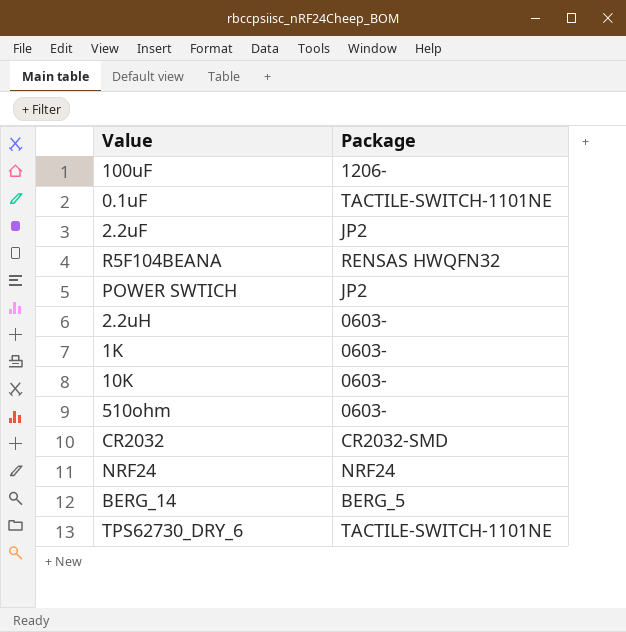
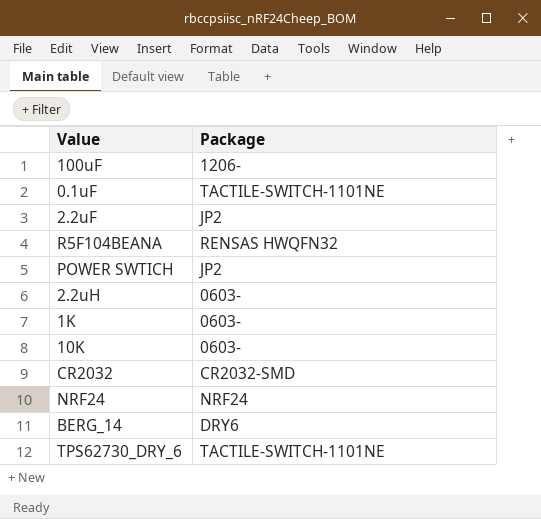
row 510ohm: 0603- -> none
BERG_14 | Package: BERG_5 -> DRY6

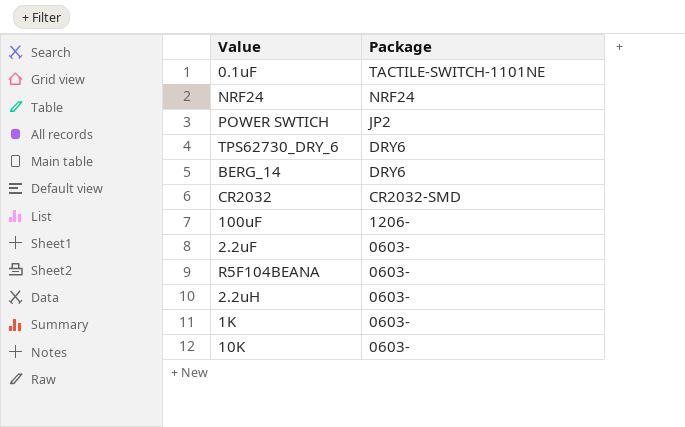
row order: none -> Package descending
TPS62730_DRY_6 | Package: TACTILE-SWITCH-1101NE -> DRY6
2.2uF | Package: JP2 -> 0603-
R5F104BEANA | Package: RENSAS HWQFN32 -> 0603-

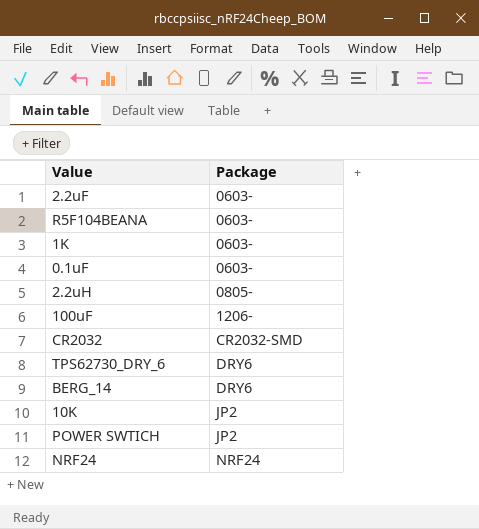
row order: Package descending -> Package ascending
0.1uF | Package: TACTILE-SWITCH-1101NE -> 0603-
2.2uH | Package: 0603- -> 0805-
10K | Package: 0603- -> JP2

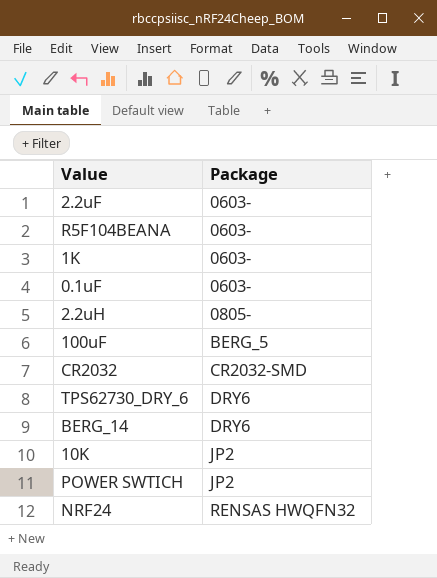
100uF | Package: 1206- -> BERG_5
NRF24 | Package: NRF24 -> RENSAS HWQFN32

